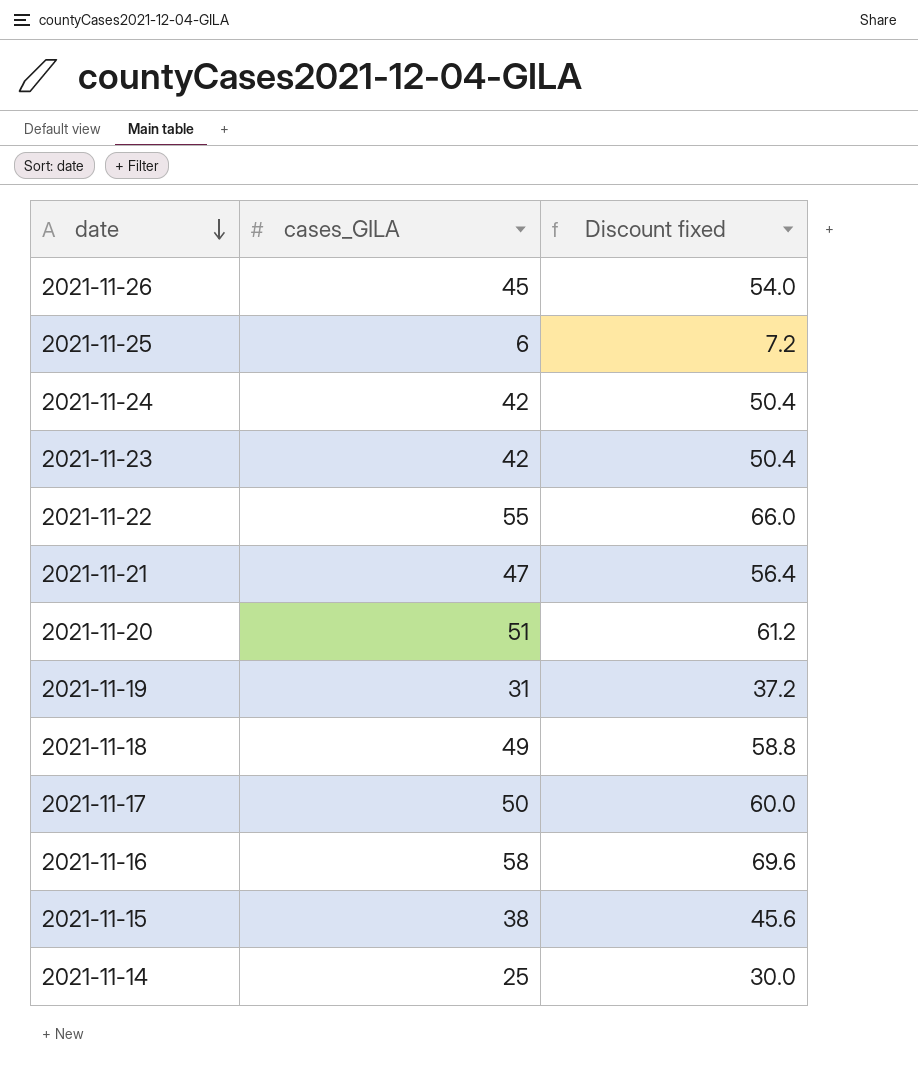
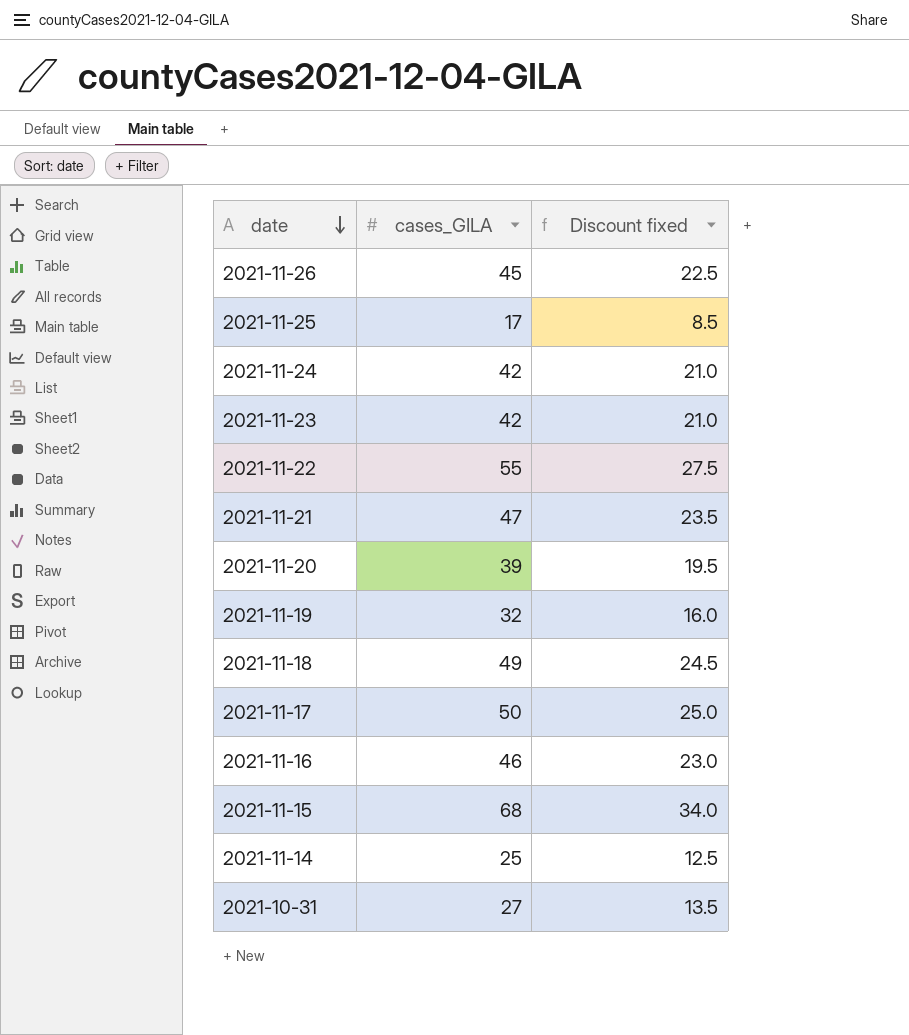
column Discount fixed | formula: [cases_GILA] * 1.2 -> [cases_GILA] * 0.5
2021-11-25 | cases_GILA: 6 -> 17
2021-11-20 | cases_GILA: 51 -> 39
2021-11-19 | cases_GILA: 31 -> 32
2021-11-16 | cases_GILA: 58 -> 46
2021-11-15 | cases_GILA: 38 -> 68
row 2021-10-31: none -> 27 | 13.5

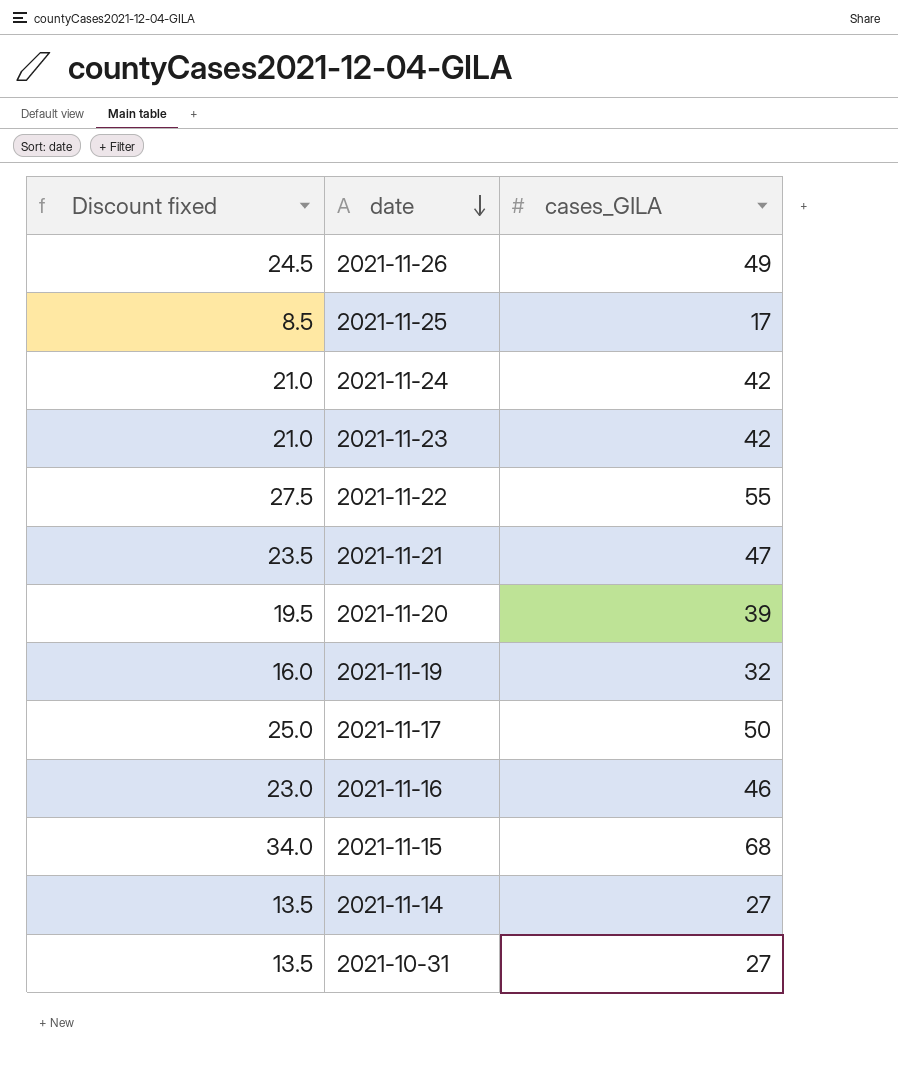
column Discount fixed | position: 3 -> 1
row 2021-11-18: 49 | 24.5 -> none
2021-11-26 | Discount fixed: 22.5 -> 24.5
2021-11-26 | cases_GILA: 45 -> 49
2021-11-14 | Discount fixed: 12.5 -> 13.5
2021-11-14 | cases_GILA: 25 -> 27

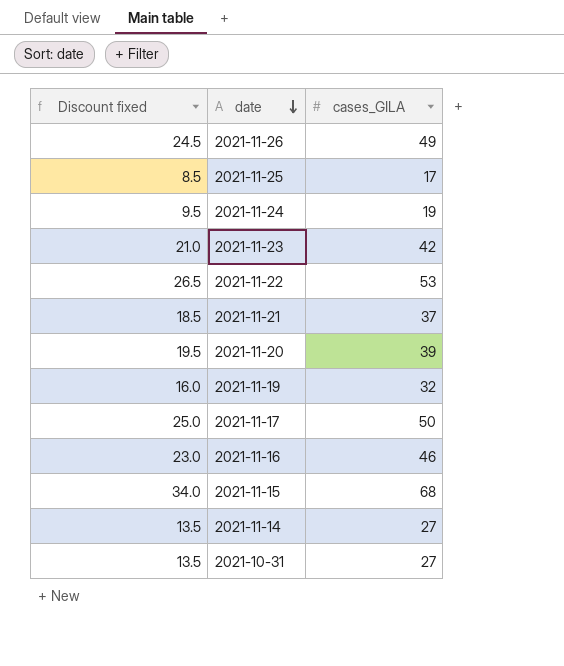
2021-11-24 | Discount fixed: 21.0 -> 9.5
2021-11-24 | cases_GILA: 42 -> 19
2021-11-22 | Discount fixed: 27.5 -> 26.5
2021-11-22 | cases_GILA: 55 -> 53
2021-11-21 | Discount fixed: 23.5 -> 18.5
2021-11-21 | cases_GILA: 47 -> 37

